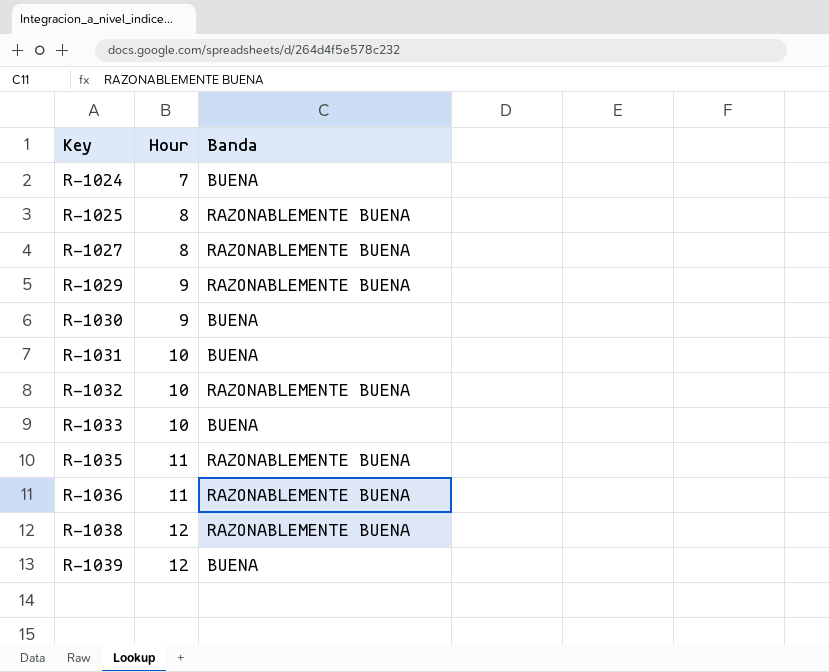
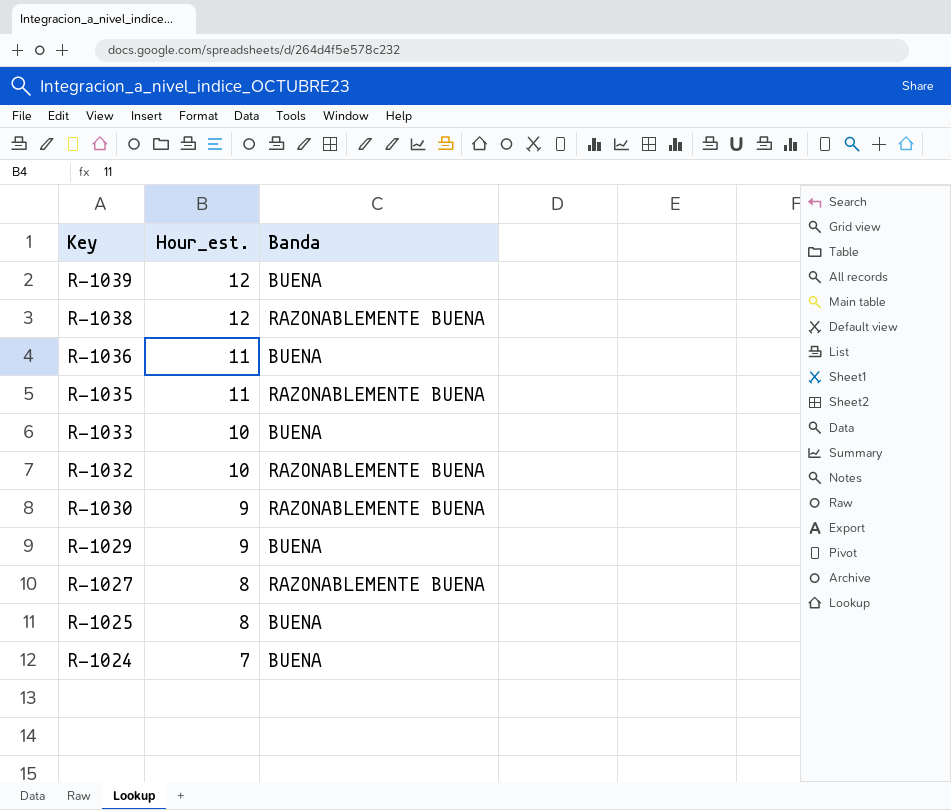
row order: Key ascending -> Key descending
column name: Hour -> Hour_est.
row R-1031: 10 | BUENA -> none
R-1036 | Banda: RAZONABLEMENTE BUENA -> BUENA
R-1030 | Banda: BUENA -> RAZONABLEMENTE BUENA
R-1029 | Banda: RAZONABLEMENTE BUENA -> BUENA
R-1025 | Banda: RAZONABLEMENTE BUENA -> BUENA

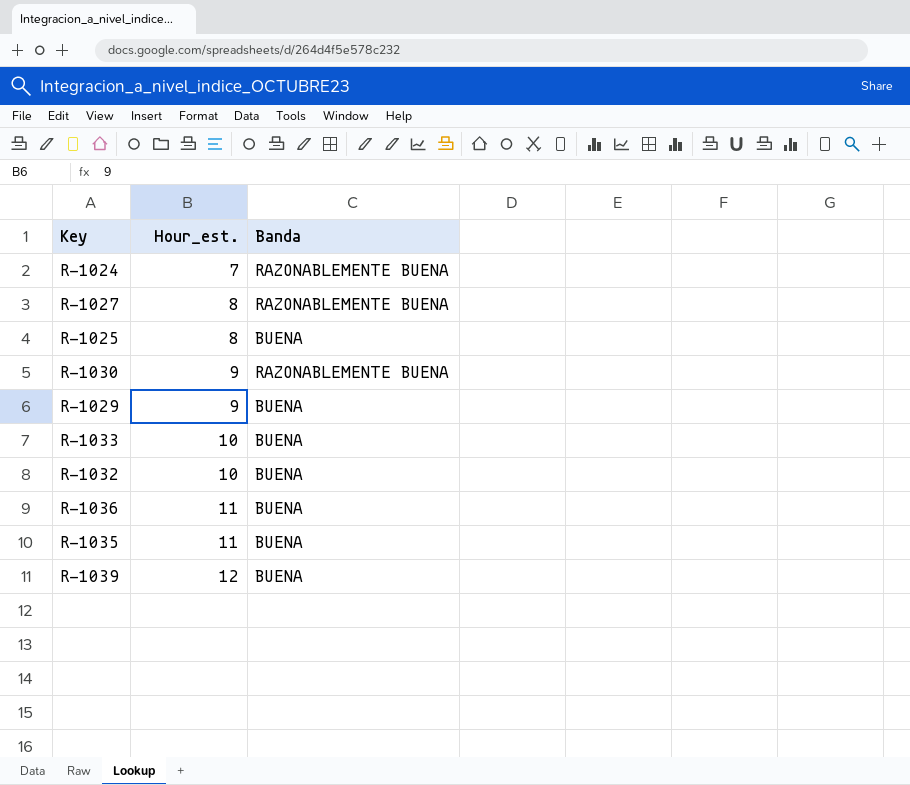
row order: Key descending -> Hour_est. ascending
row R-1038: 12 | RAZONABLEMENTE BUENA -> none
R-1024 | Banda: BUENA -> RAZONABLEMENTE BUENA
R-1032 | Banda: RAZONABLEMENTE BUENA -> BUENA
R-1035 | Banda: RAZONABLEMENTE BUENA -> BUENA

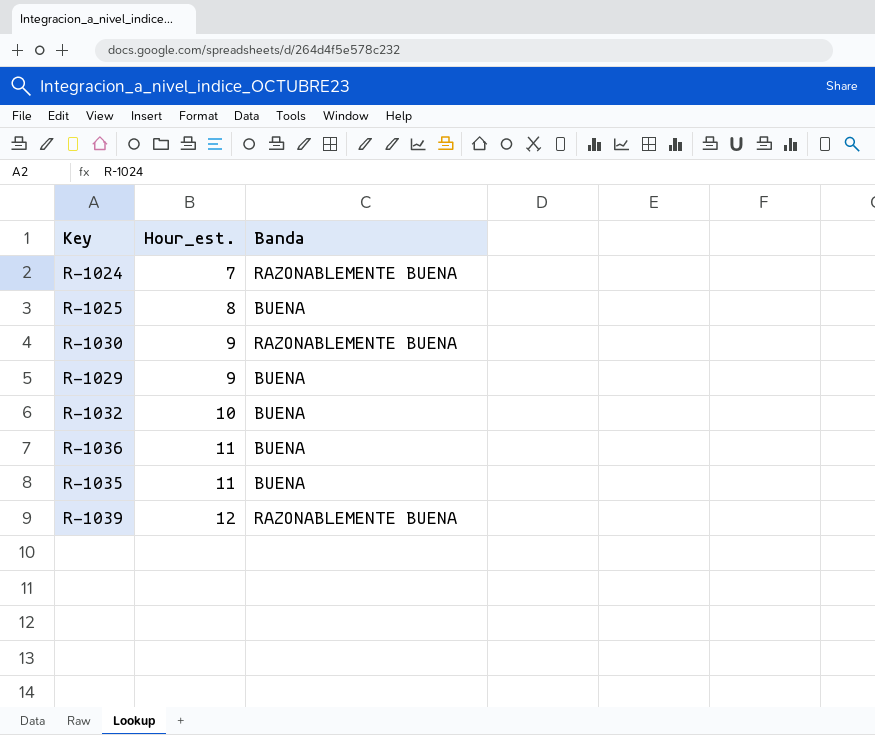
row R-1027: 8 | RAZONABLEMENTE BUENA -> none
row R-1033: 10 | BUENA -> none
R-1039 | Banda: BUENA -> RAZONABLEMENTE BUENA

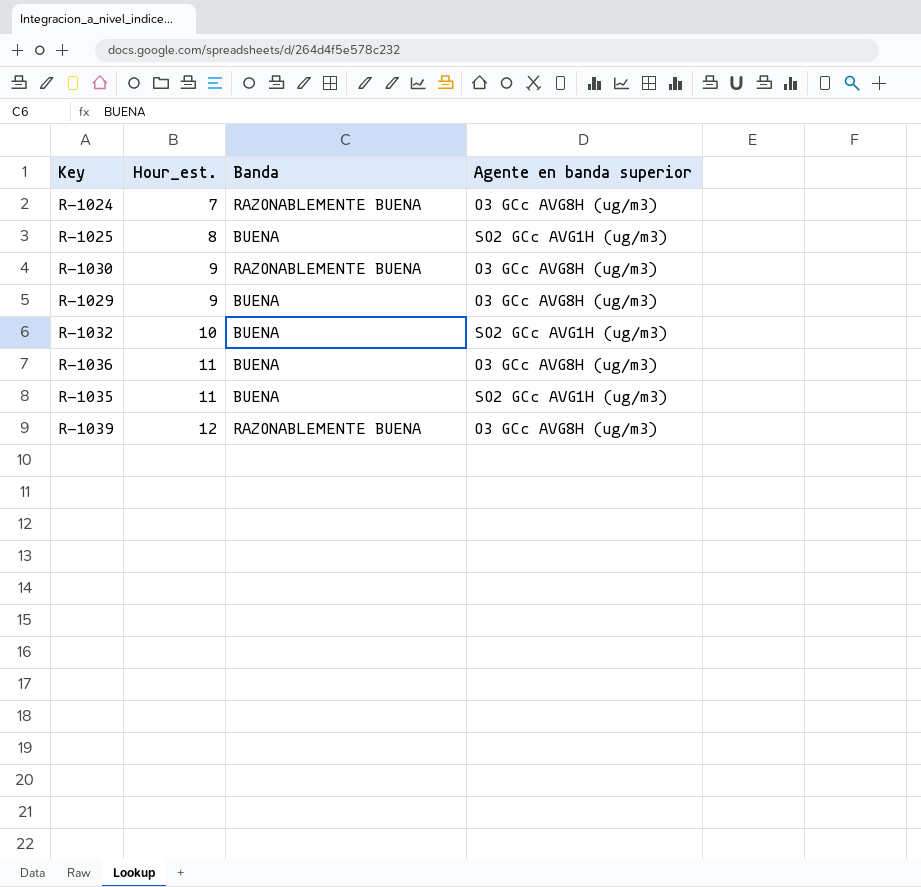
column Agente en banda superior | position: none -> 4

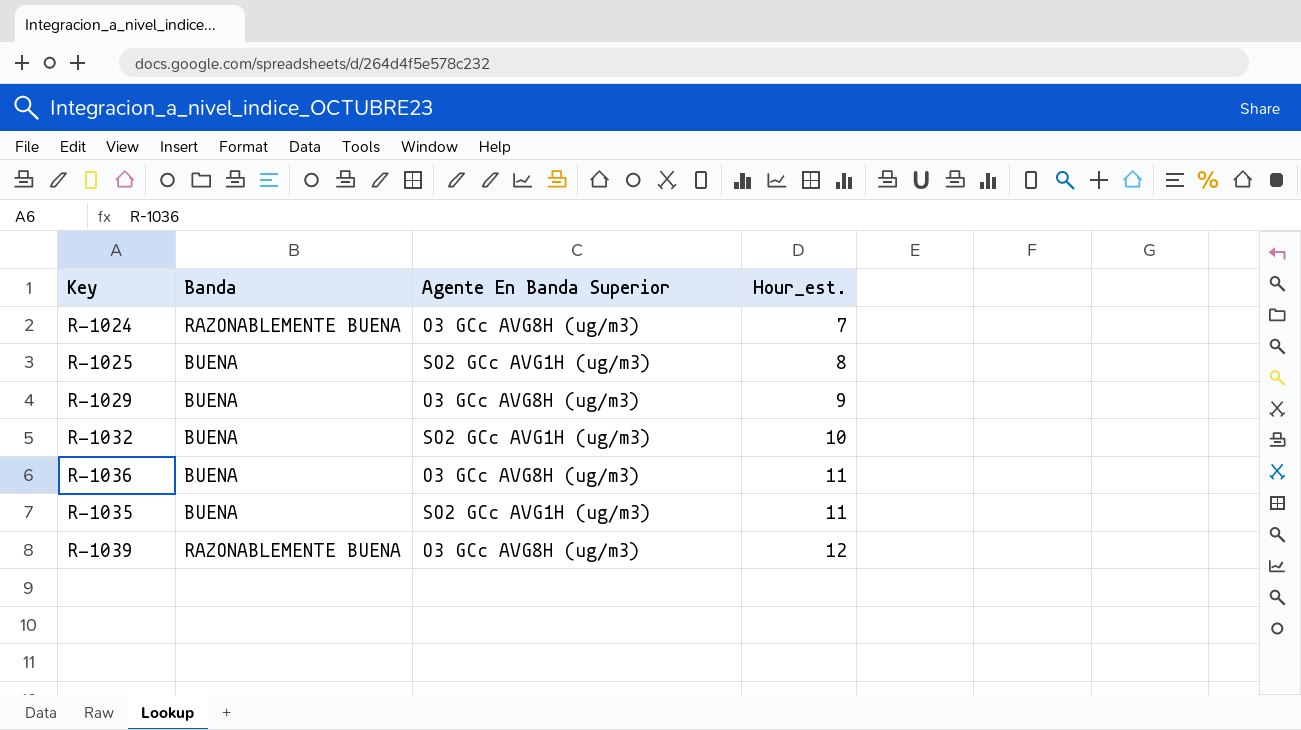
column name: Agente en banda superior -> Agente En Banda Superior
column Hour_est. | position: 2 -> 4
row R-1030: 9 | RAZONABLEMENTE BUENA | O3 GCc AVG8H (ug/m3) -> none

